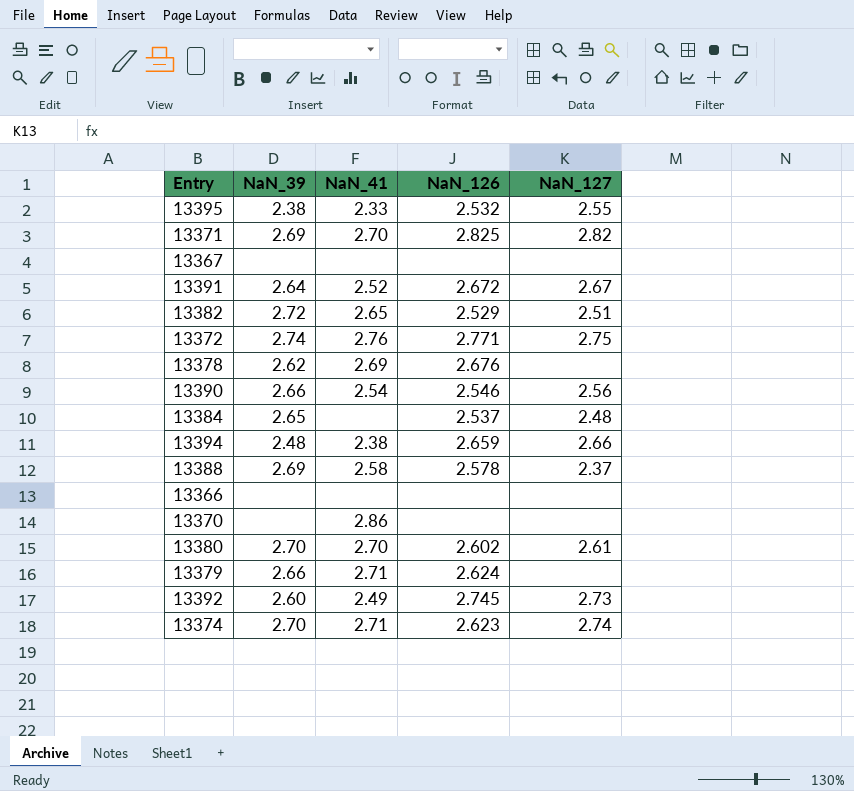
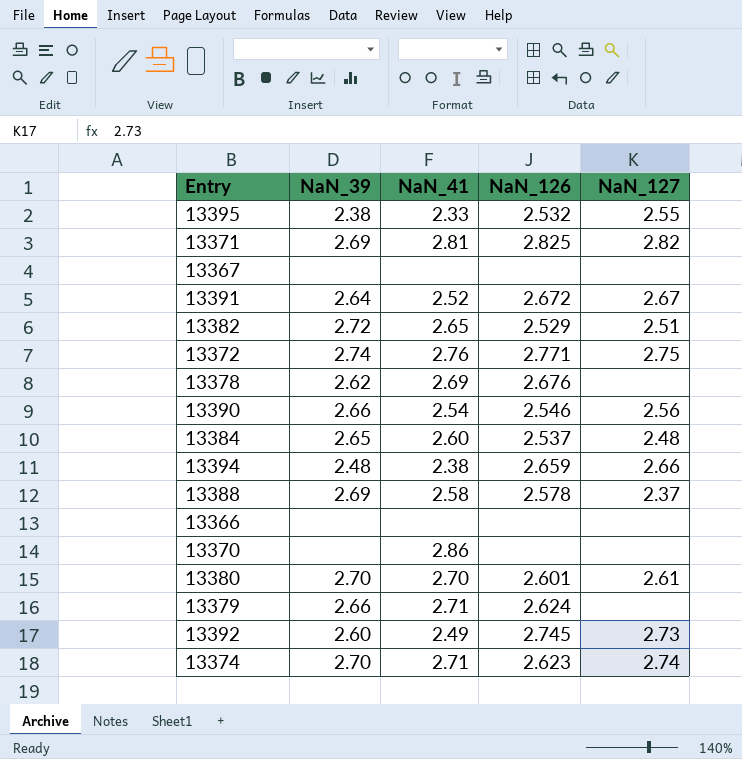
13371 | NaN_41: 2.70 -> 2.81
13384 | NaN_41: none -> 2.60
13380 | NaN_126: 2.602 -> 2.601

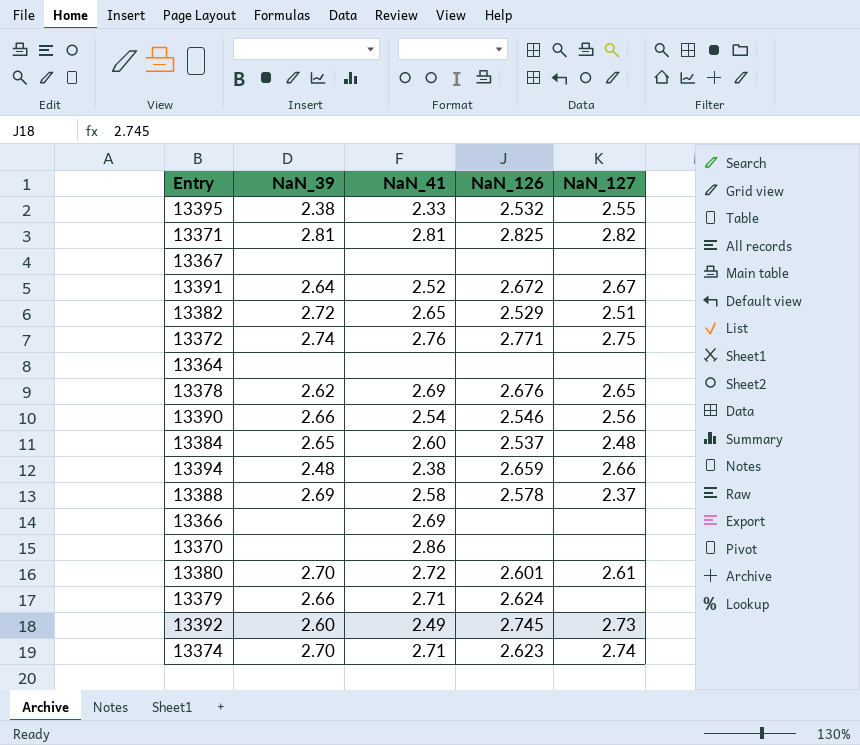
13371 | NaN_39: 2.69 -> 2.81
row 13364: none -> none | none | none | none
13378 | NaN_127: none -> 2.65
13366 | NaN_41: none -> 2.69
13380 | NaN_41: 2.70 -> 2.72

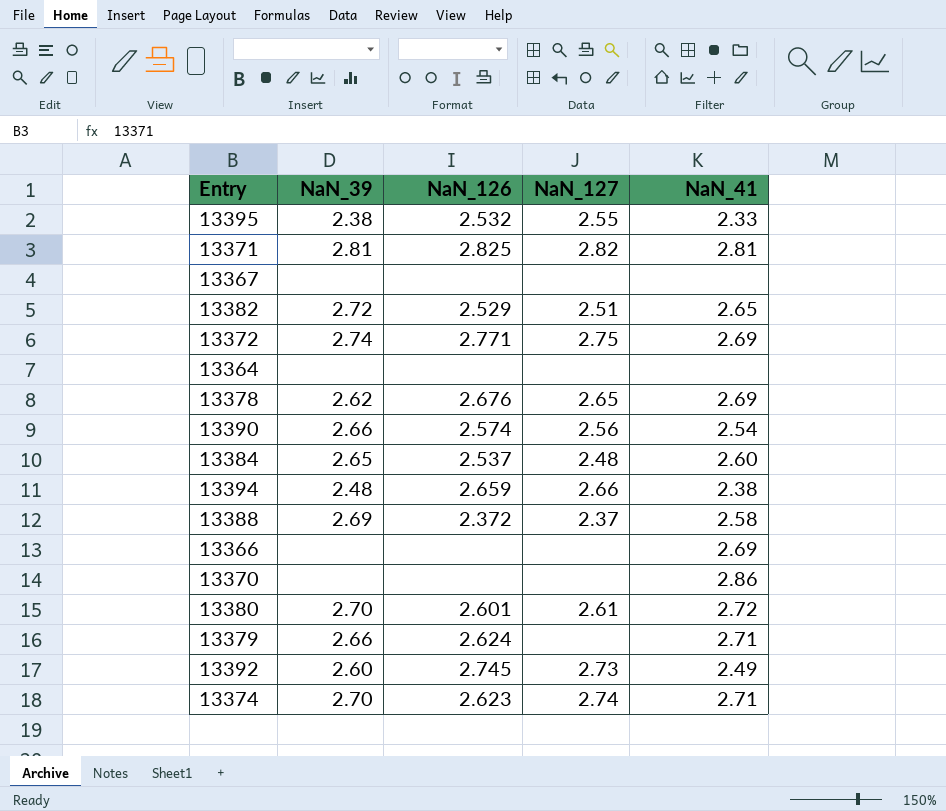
column NaN_41 | position: 3 -> 5
row 13391: 2.64 | 2.52 | 2.672 | 2.67 -> none
13372 | NaN_41: 2.76 -> 2.69
13390 | NaN_126: 2.546 -> 2.574
13388 | NaN_126: 2.578 -> 2.372

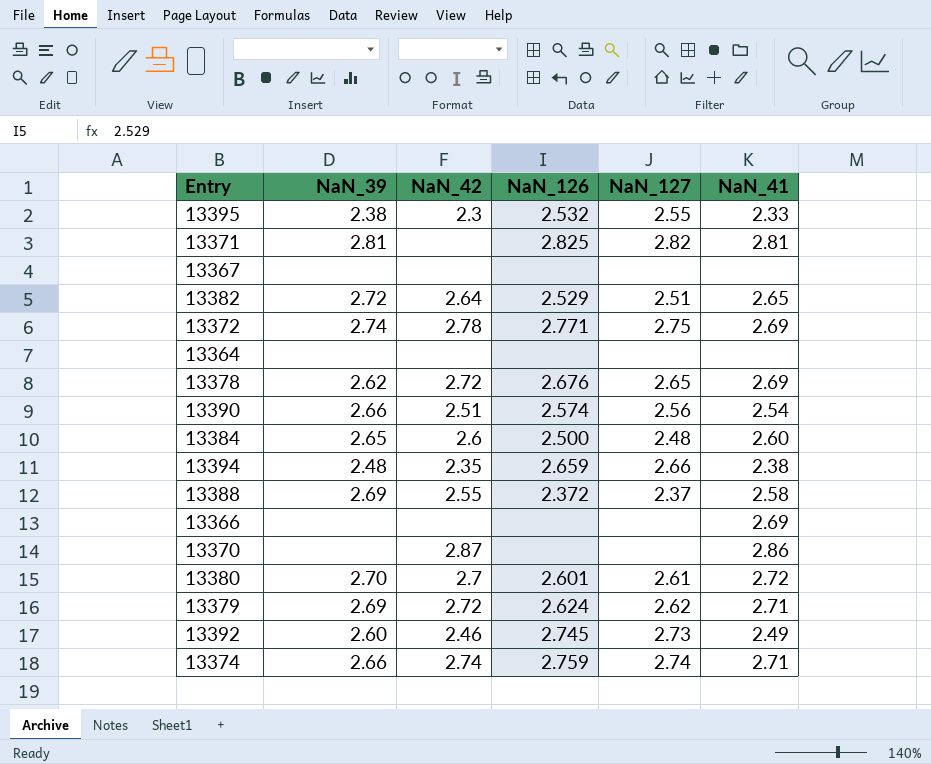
column NaN_42 | position: none -> 3
13384 | NaN_126: 2.537 -> 2.500
13379 | NaN_39: 2.66 -> 2.69
13379 | NaN_127: none -> 2.62
13374 | NaN_39: 2.70 -> 2.66
13374 | NaN_126: 2.623 -> 2.759

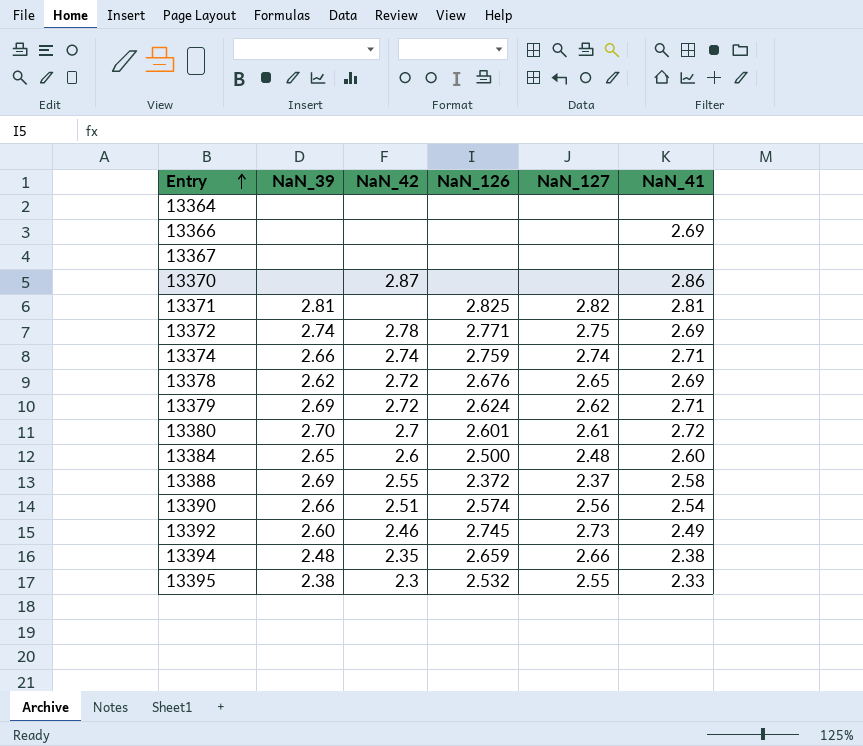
row order: none -> Entry ascending
row 13382: 2.72 | 2.64 | 2.529 | 2.51 | 2.65 -> none

